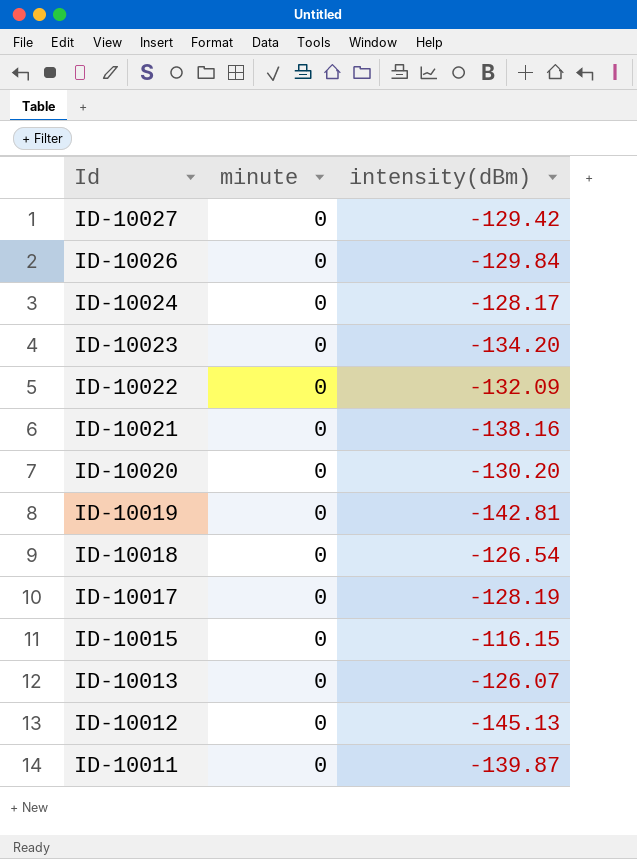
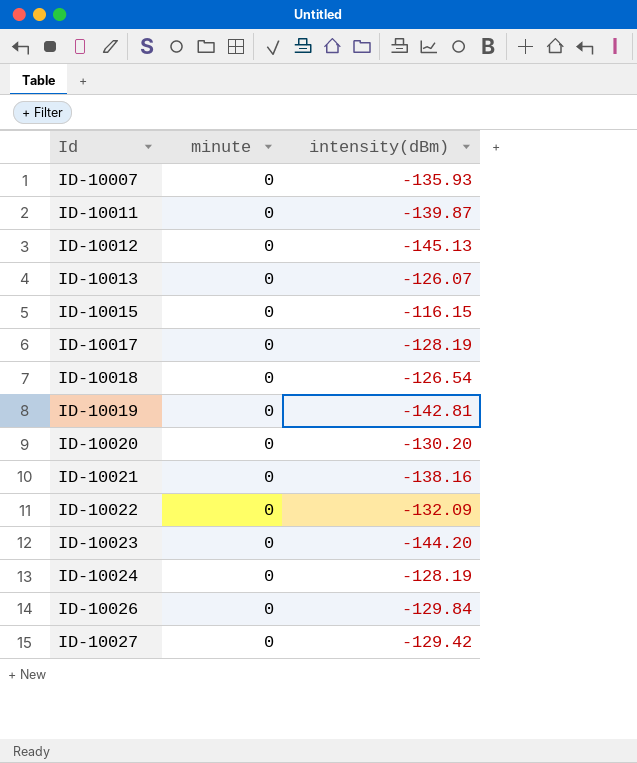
row order: Id descending -> Id ascending
row ID-10007: none -> 0 | -135.93
ID-10023 | intensity(dBm): -134.20 -> -144.20
ID-10024 | intensity(dBm): -128.17 -> -128.19

